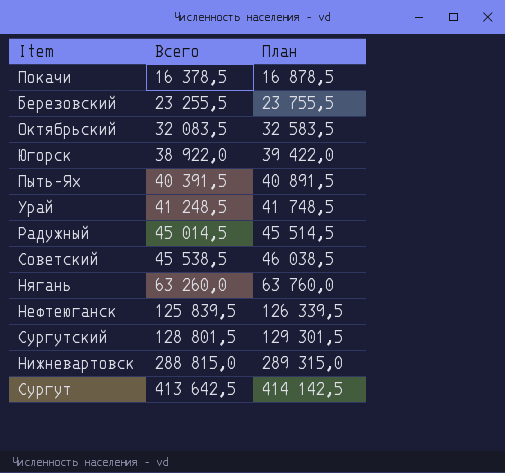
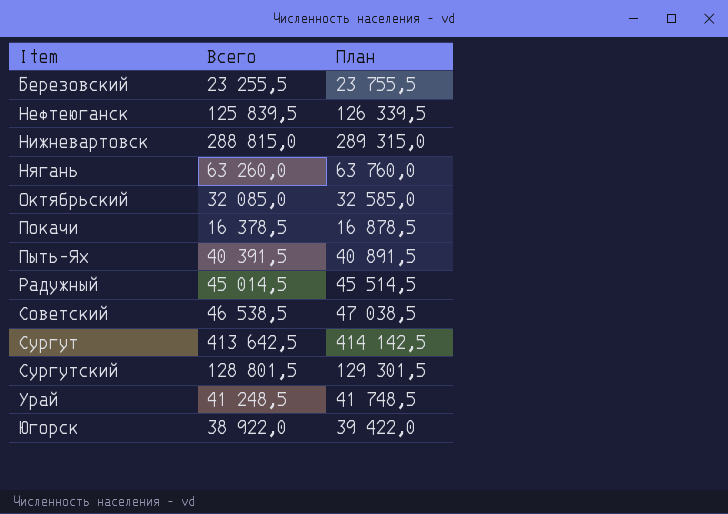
row order: Всего ascending -> Item ascending
Октябрьский | Всего: 32 083,5 -> 32 085,0
Октябрьский | План: 32 583,5 -> 32 585,0
Советский | Всего: 45 538,5 -> 46 538,5
Советский | План: 46 038,5 -> 47 038,5

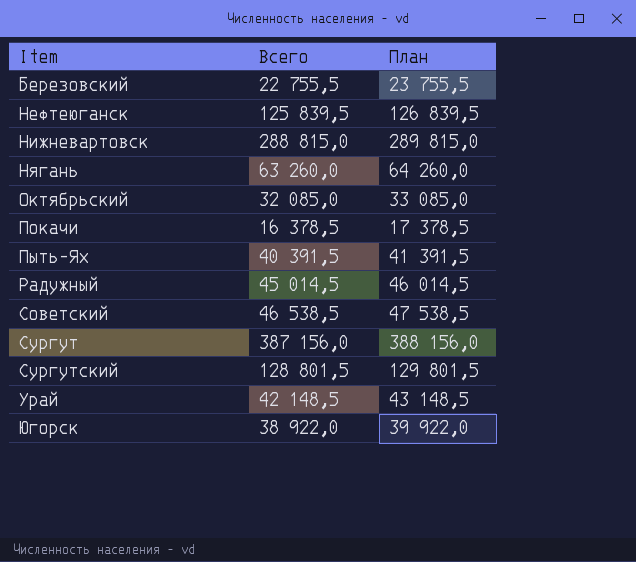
column План | formula: [Всего] + 500 -> [Всего] + 1000
Березовский | Всего: 23 255,5 -> 22 755,5
Сургут | Всего: 413 642,5 -> 387 156,0
Урай | Всего: 41 248,5 -> 42 148,5

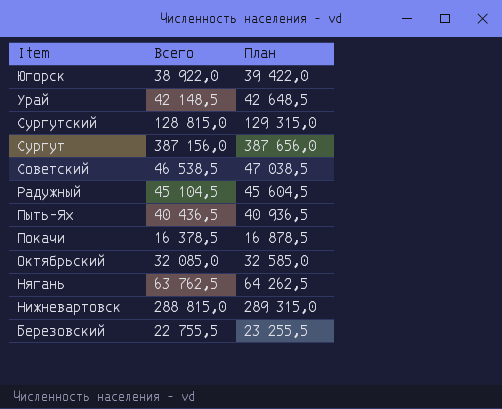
row order: Item ascending -> Item descending
column План | formula: [Всего] + 1000 -> [Всего] + 500
row Нефтеюганск: 125 839,5 | 126 839,5 -> none
Сургутский | Всего: 128 801,5 -> 128 815,0
Радужный | Всего: 45 014,5 -> 45 104,5
Пыть-Ях | Всего: 40 391,5 -> 40 436,5
Нягань | Всего: 63 260,0 -> 63 762,5

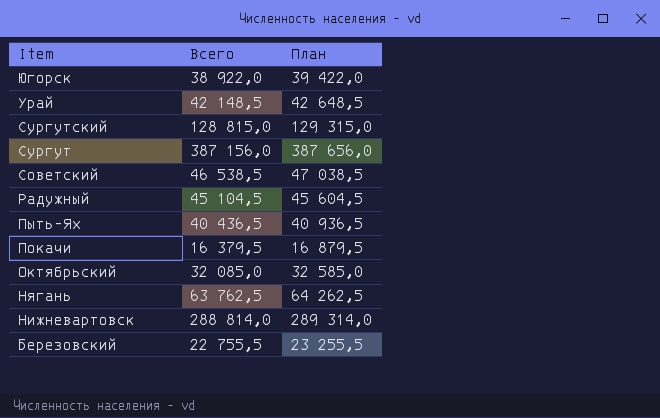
Покачи | Всего: 16 378,5 -> 16 379,5
Покачи | План: 16 878,5 -> 16 879,5
Нижневартовск | Всего: 288 815,0 -> 288 814,0
Нижневартовск | План: 289 315,0 -> 289 314,0

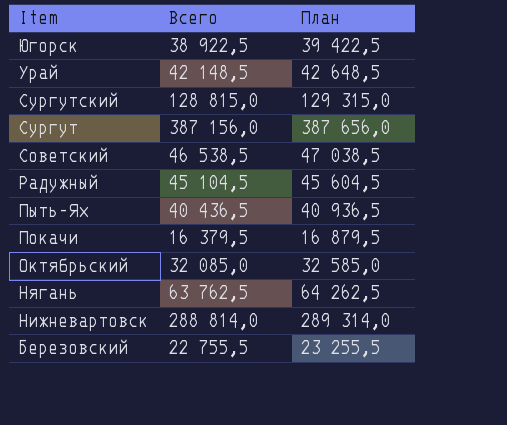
Югорск | Всего: 38 922,0 -> 38 922,5
Югорск | План: 39 422,0 -> 39 422,5

